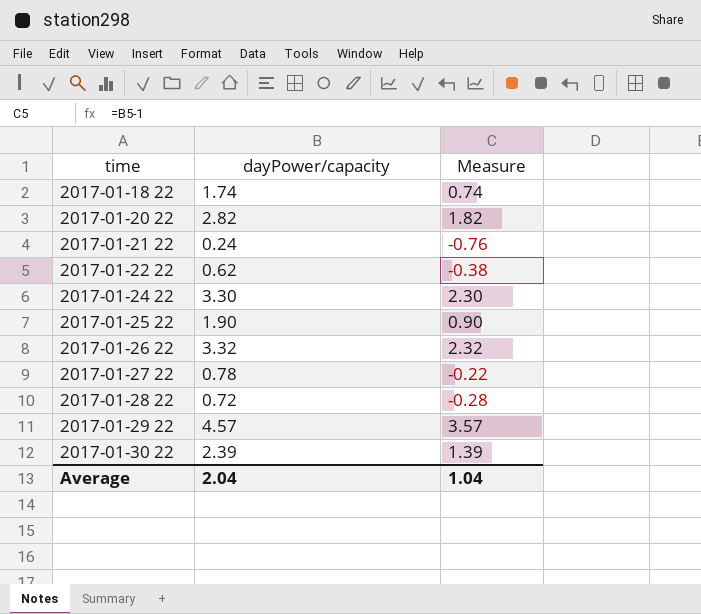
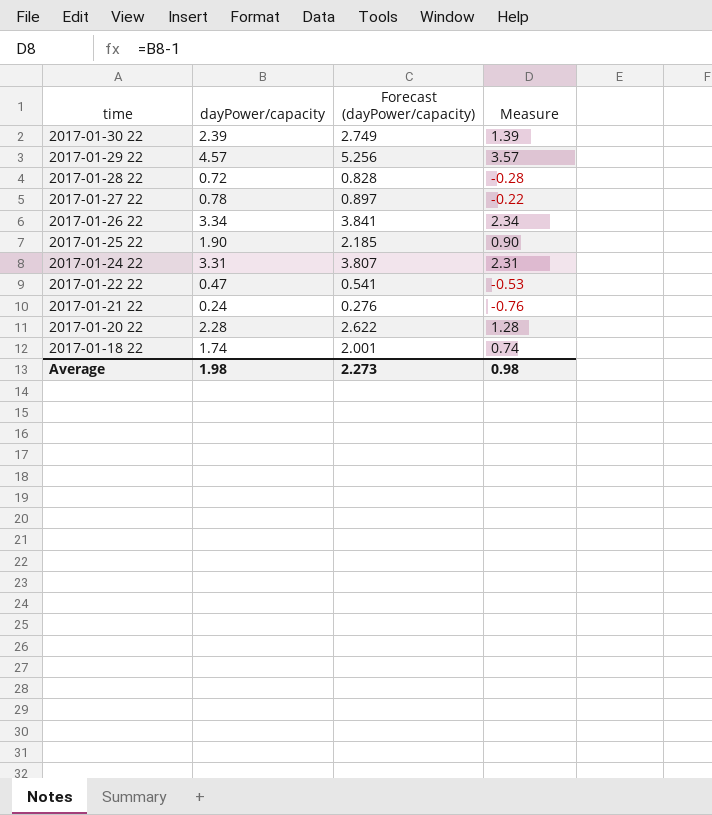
row order: time ascending -> time descending
column Forecast (dayPower/capacity) | formula: none -> [dayPower/capacity] * 1.15
2017-01-26 22 | dayPower/capacity: 3.32 -> 3.34
2017-01-26 22 | Measure: 2.32 -> 2.34
2017-01-24 22 | dayPower/capacity: 3.30 -> 3.31
2017-01-24 22 | Measure: 2.30 -> 2.31
2017-01-22 22 | dayPower/capacity: 0.62 -> 0.47
2017-01-22 22 | Measure: -0.38 -> -0.53
2017-01-20 22 | dayPower/capacity: 2.82 -> 2.28
2017-01-20 22 | Measure: 1.82 -> 1.28
Average | dayPower/capacity: 2.04 -> 1.98
Average | Measure: 1.04 -> 0.98

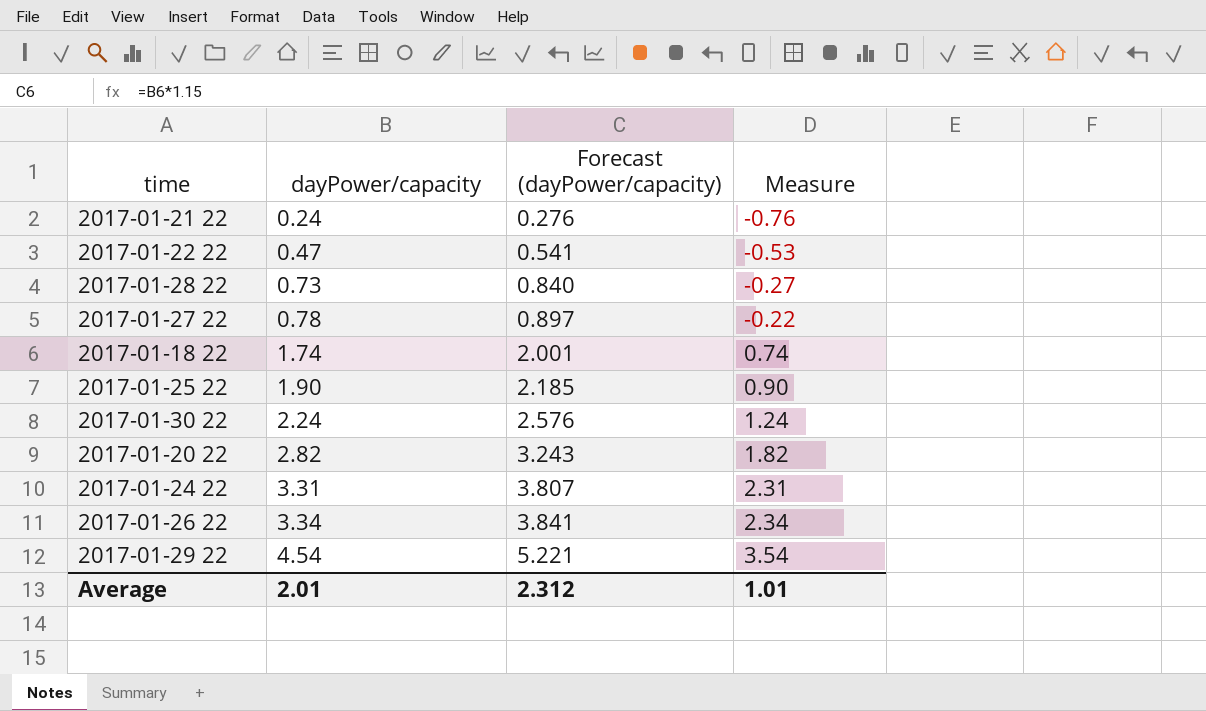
row order: time descending -> dayPower/capacity ascending
2017-01-28 22 | dayPower/capacity: 0.72 -> 0.73
2017-01-28 22 | Forecast (dayPower/capacity): 0.828 -> 0.840
2017-01-28 22 | Measure: -0.28 -> -0.27
2017-01-30 22 | dayPower/capacity: 2.39 -> 2.24
2017-01-30 22 | Forecast (dayPower/capacity): 2.749 -> 2.576
2017-01-30 22 | Measure: 1.39 -> 1.24
2017-01-20 22 | dayPower/capacity: 2.28 -> 2.82
2017-01-20 22 | Forecast (dayPower/capacity): 2.622 -> 3.243
2017-01-20 22 | Measure: 1.28 -> 1.82
2017-01-29 22 | dayPower/capacity: 4.57 -> 4.54
2017-01-29 22 | Forecast (dayPower/capacity): 5.256 -> 5.221
2017-01-29 22 | Measure: 3.57 -> 3.54
Average | dayPower/capacity: 1.98 -> 2.01
Average | Forecast (dayPower/capacity): 2.273 -> 2.312
Average | Measure: 0.98 -> 1.01

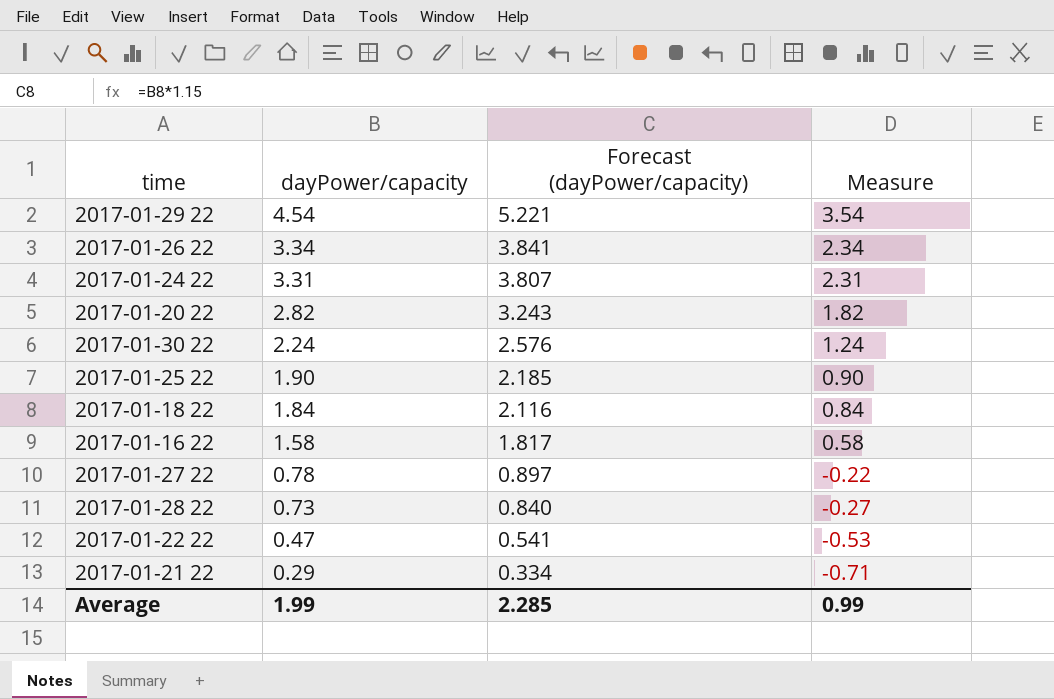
row order: dayPower/capacity ascending -> dayPower/capacity descending
2017-01-18 22 | dayPower/capacity: 1.74 -> 1.84
2017-01-18 22 | Forecast (dayPower/capacity): 2.001 -> 2.116
2017-01-18 22 | Measure: 0.74 -> 0.84
row 2017-01-16 22: none -> 1.58 | 1.817 | 0.58
2017-01-21 22 | dayPower/capacity: 0.24 -> 0.29
2017-01-21 22 | Forecast (dayPower/capacity): 0.276 -> 0.334
2017-01-21 22 | Measure: -0.76 -> -0.71
Average | dayPower/capacity: 2.01 -> 1.99
Average | Forecast (dayPower/capacity): 2.312 -> 2.285
Average | Measure: 1.01 -> 0.99

